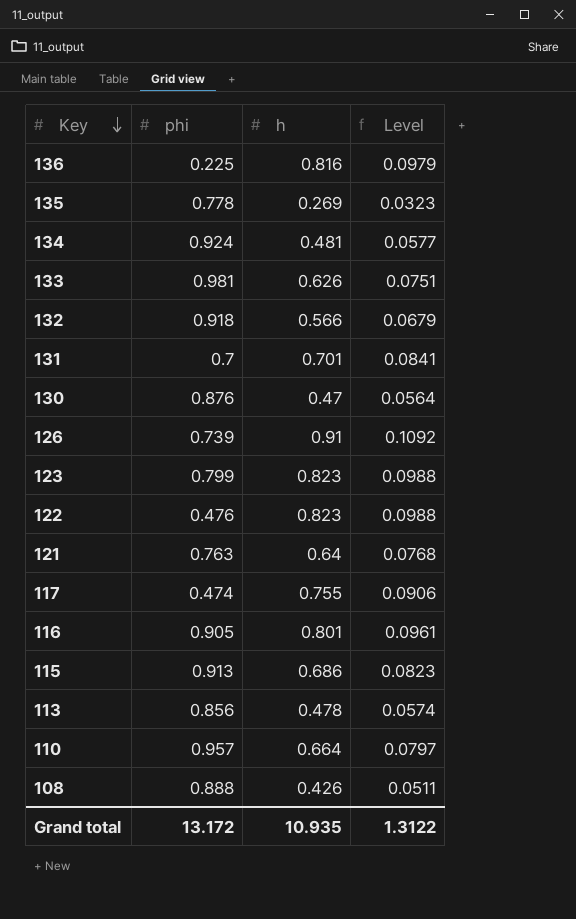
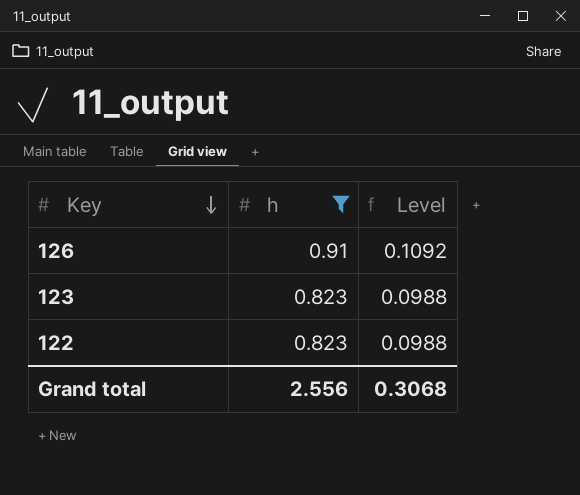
filter: none -> h >= 0.823
column phi | position: 2 -> none
Grand total | h: 10.935 -> 2.556
Grand total | Level: 1.3122 -> 0.3068

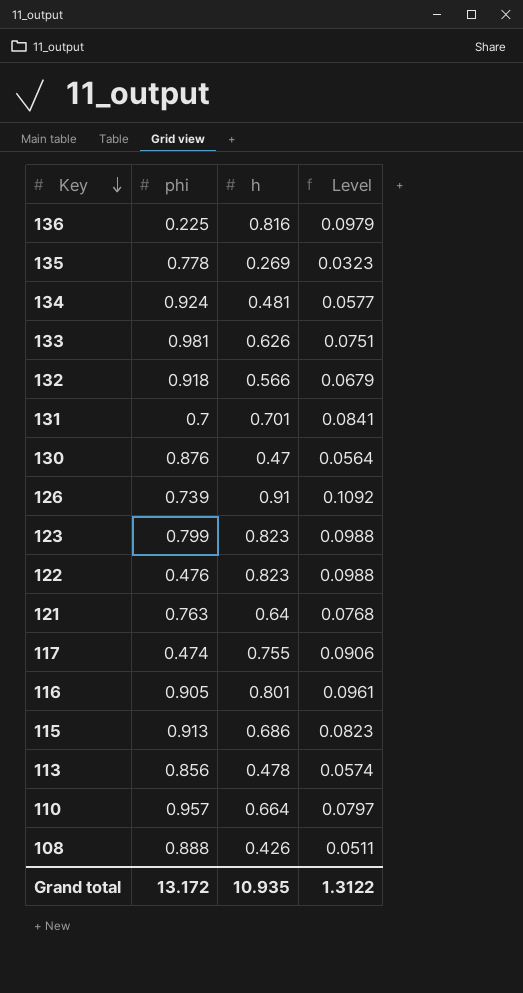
filter: h >= 0.823 -> none
column phi | position: none -> 2
Grand total | h: 2.556 -> 10.935
Grand total | Level: 0.3068 -> 1.3122

